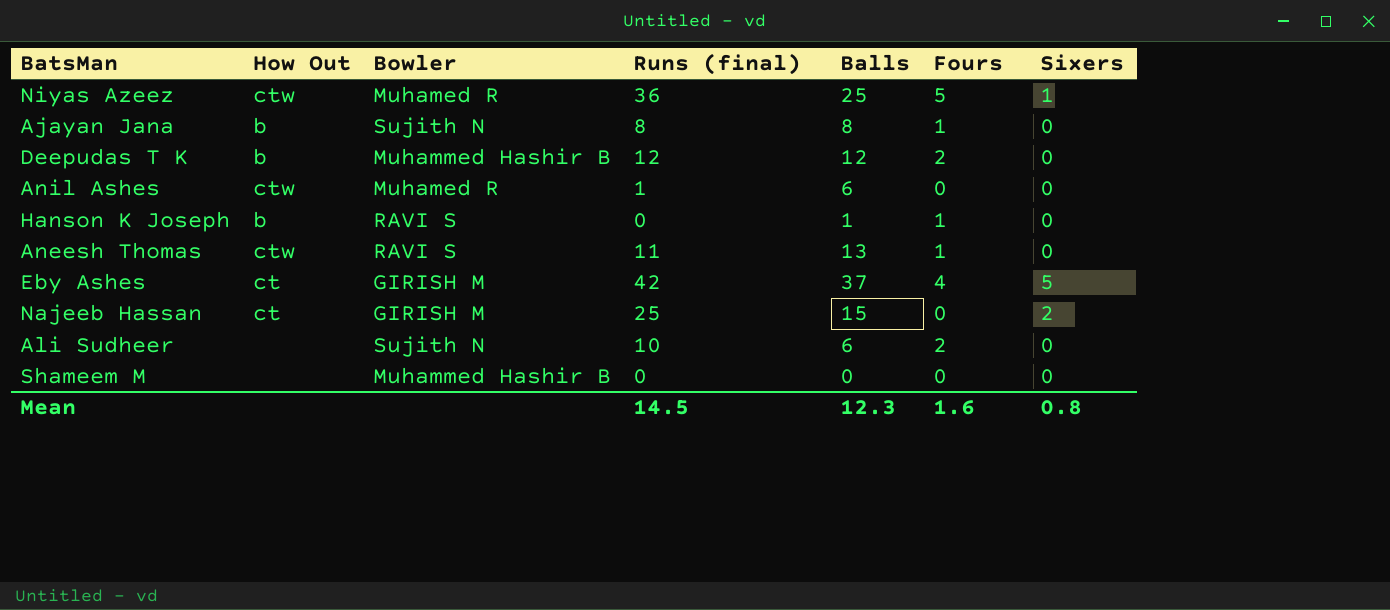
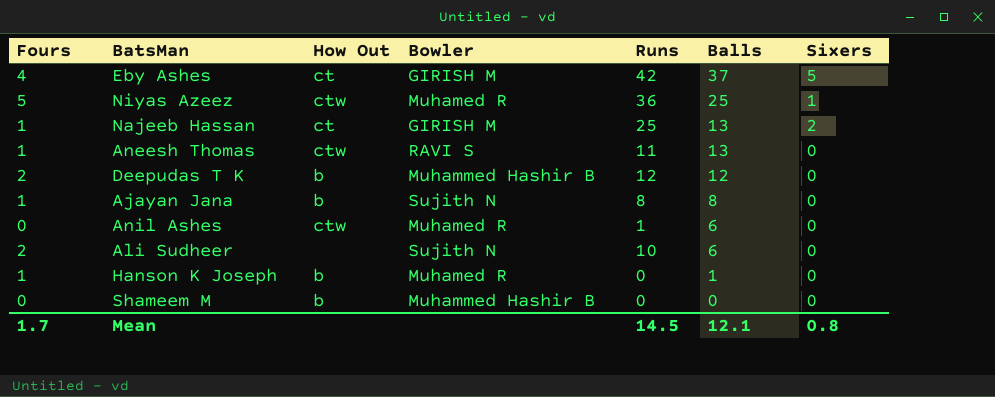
row order: none -> Balls descending
column Fours | position: 6 -> 1
column name: Runs (final) -> Runs
Najeeb Hassan | Fours: 0 -> 1
Najeeb Hassan | Balls: 15 -> 13
Hanson K Joseph | Bowler: RAVI S -> Muhamed R
Shameem M | How Out: none -> b
Mean | Fours: 1.6 -> 1.7
Mean | Balls: 12.3 -> 12.1

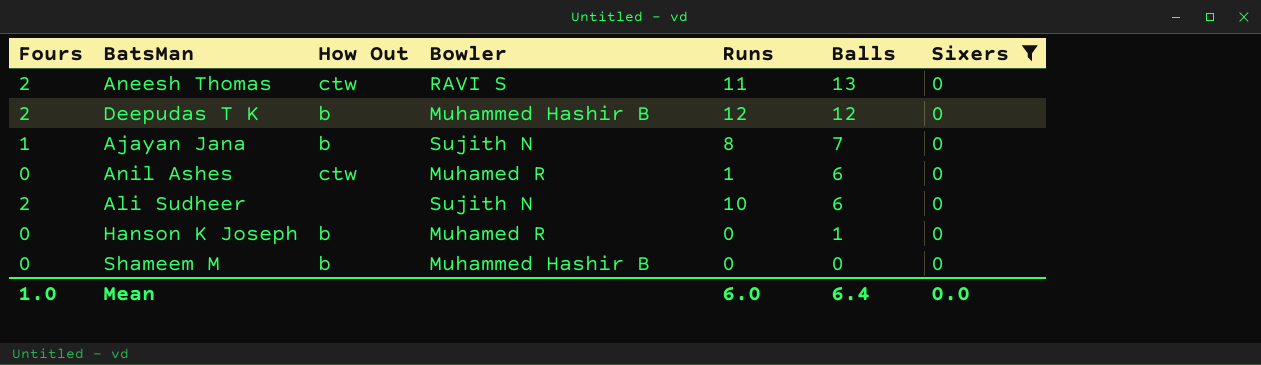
filter: none -> Sixers = 0
Aneesh Thomas | Fours: 1 -> 2
Ajayan Jana | Balls: 8 -> 7
Hanson K Joseph | Fours: 1 -> 0
Mean | Fours: 1.7 -> 1.0
Mean | Runs: 14.5 -> 6.0
Mean | Balls: 12.1 -> 6.4
Mean | Sixers: 0.8 -> 0.0

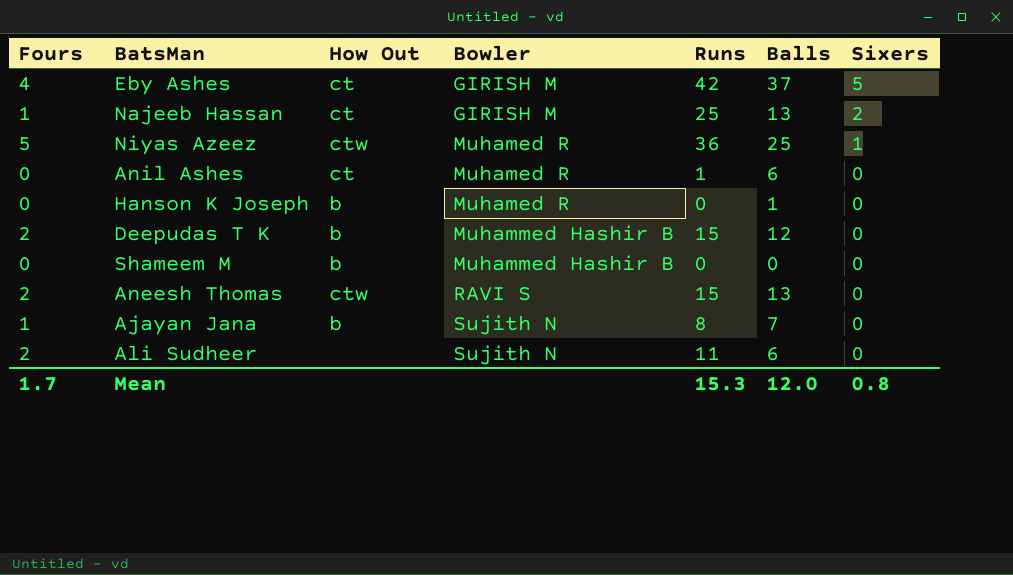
filter: Sixers = 0 -> none
row order: Balls descending -> Bowler ascending
Anil Ashes | How Out: ctw -> ct
Deepudas T K | Runs: 12 -> 15
Aneesh Thomas | Runs: 11 -> 15
Ali Sudheer | Runs: 10 -> 11
Mean | Fours: 1.0 -> 1.7
Mean | Runs: 6.0 -> 15.3
Mean | Balls: 6.4 -> 12.0
Mean | Sixers: 0.0 -> 0.8

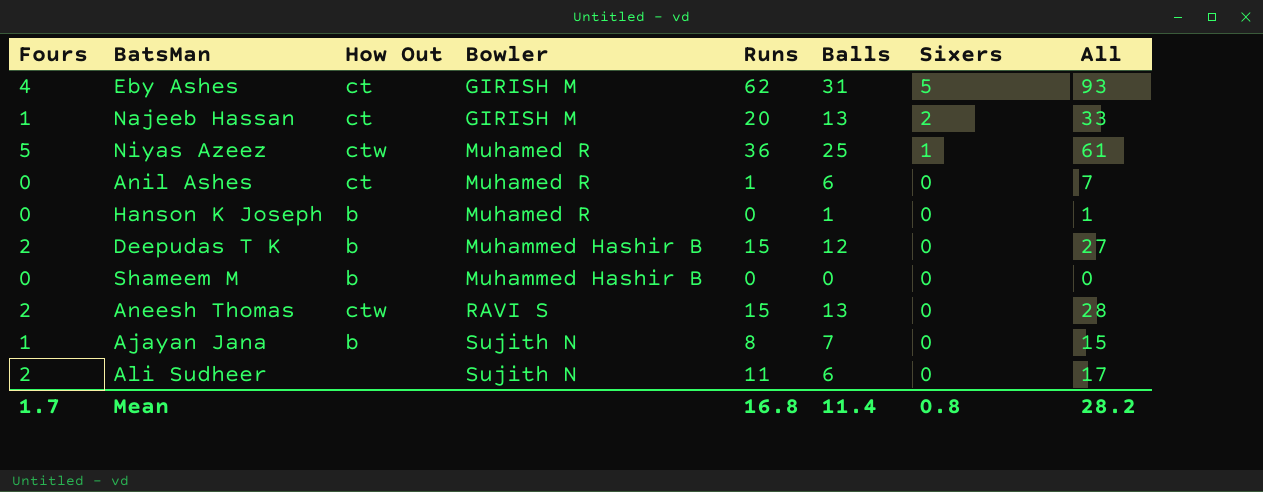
column All | formula: none -> [Runs] + [Balls]
Eby Ashes | Runs: 42 -> 62
Eby Ashes | Balls: 37 -> 31
Najeeb Hassan | Runs: 25 -> 20
Mean | Runs: 15.3 -> 16.8
Mean | Balls: 12.0 -> 11.4

